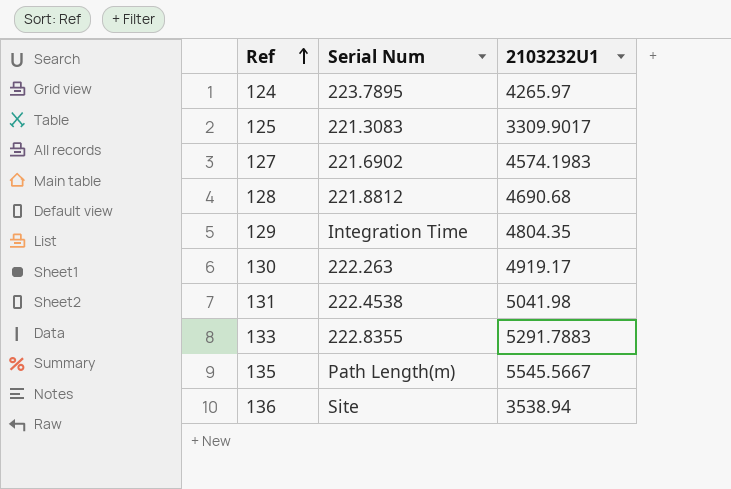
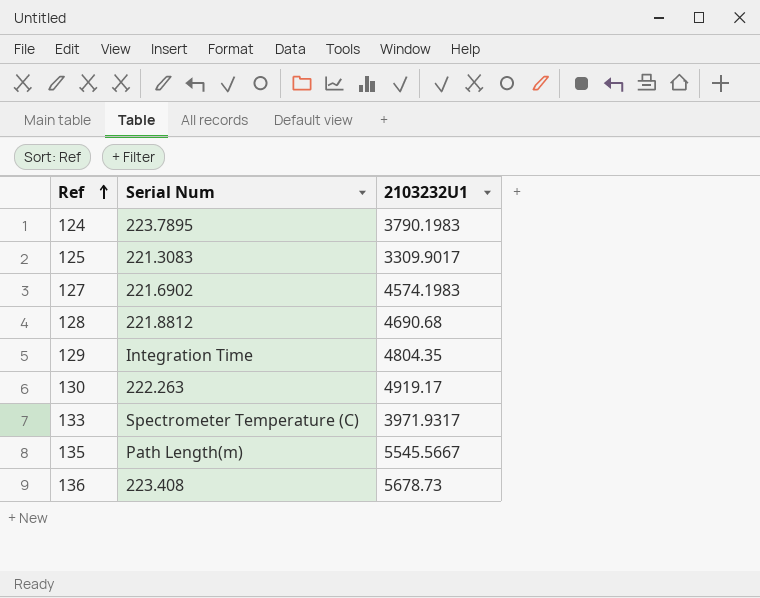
row 131: 222.4538 | 5041.98 -> none
124 | 2103232U1: 4265.97 -> 3790.1983
133 | Serial Num: 222.8355 -> Spectrometer Temperature (C)
133 | 2103232U1: 5291.7883 -> 3971.9317
136 | Serial Num: Site -> 223.408
136 | 2103232U1: 3538.94 -> 5678.73

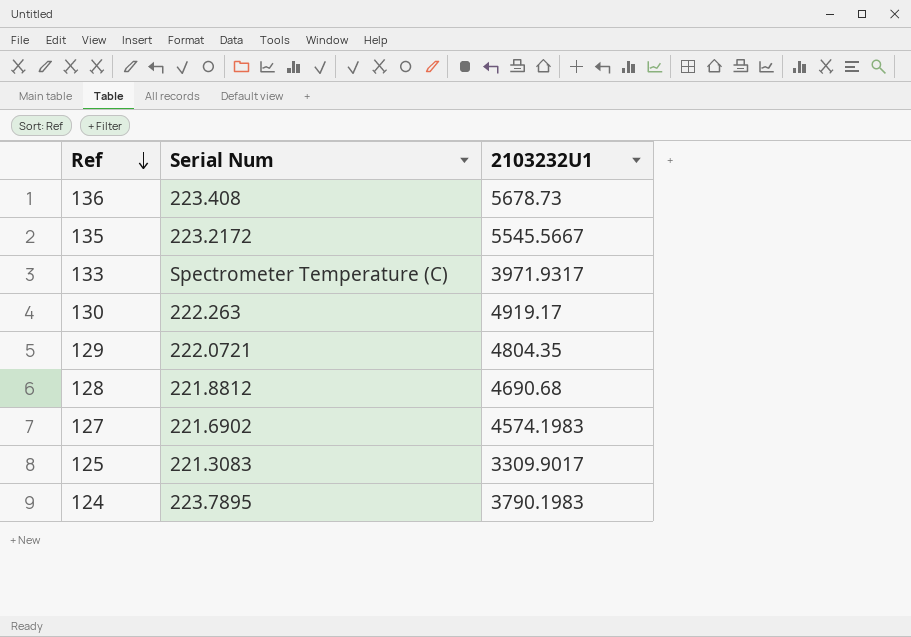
row order: Ref ascending -> Ref descending
135 | Serial Num: Path Length(m) -> 223.2172
129 | Serial Num: Integration Time -> 222.0721

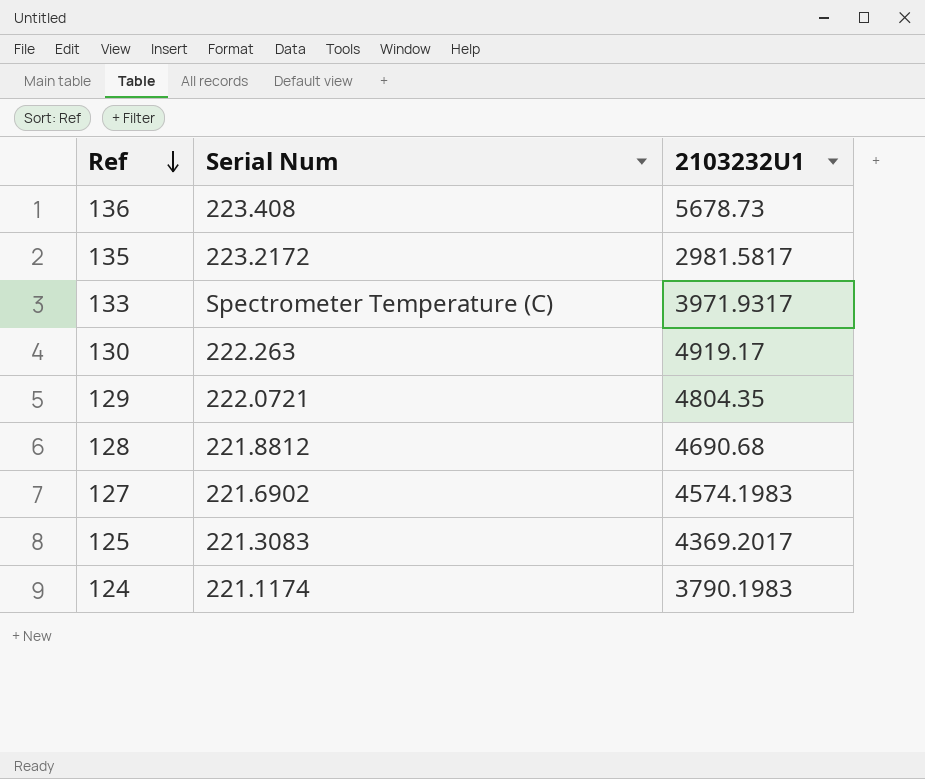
135 | 2103232U1: 5545.5667 -> 2981.5817
125 | 2103232U1: 3309.9017 -> 4369.2017
124 | Serial Num: 223.7895 -> 221.1174

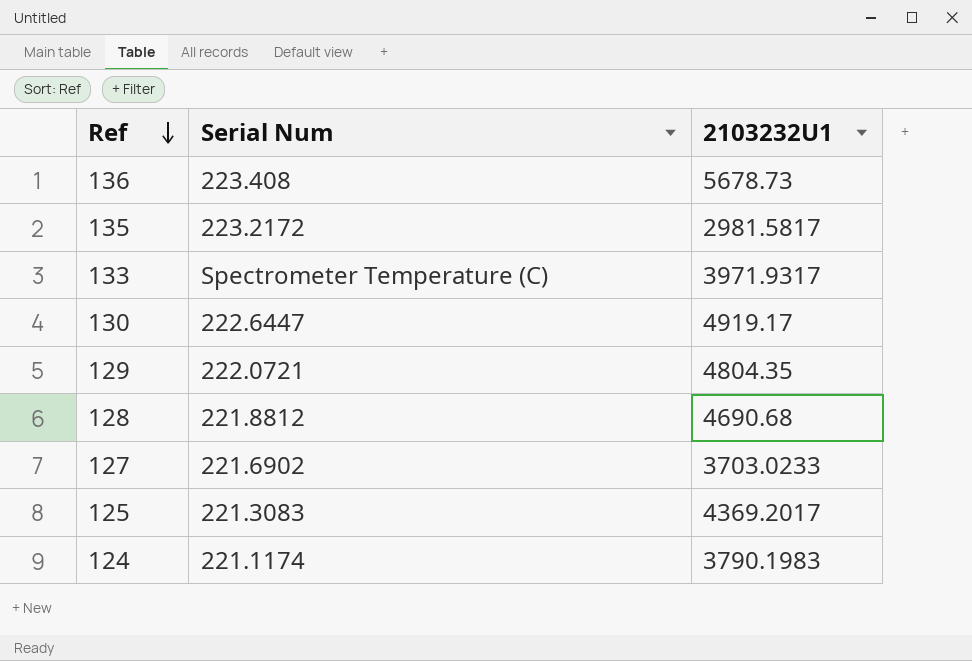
130 | Serial Num: 222.263 -> 222.6447
127 | 2103232U1: 4574.1983 -> 3703.0233

